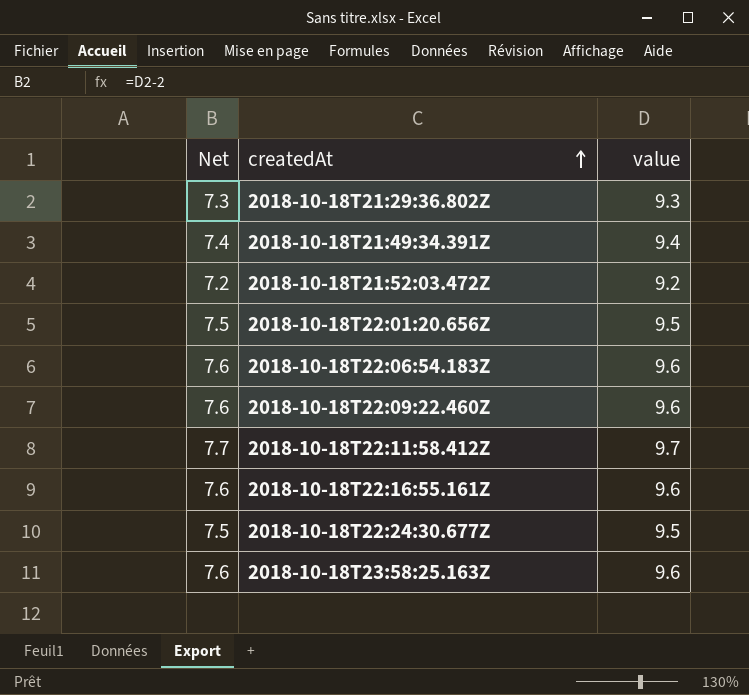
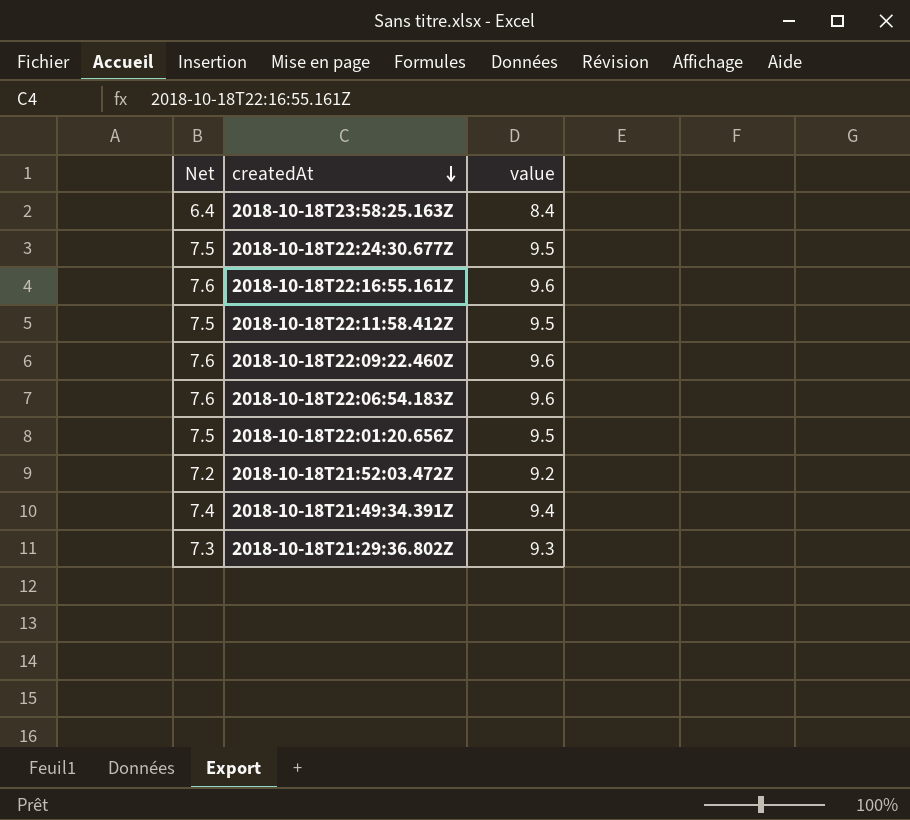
row order: createdAt ascending -> createdAt descending
2018-10-18T23:58:25.163Z | Net: 7.6 -> 6.4
2018-10-18T23:58:25.163Z | value: 9.6 -> 8.4
2018-10-18T22:11:58.412Z | Net: 7.7 -> 7.5
2018-10-18T22:11:58.412Z | value: 9.7 -> 9.5

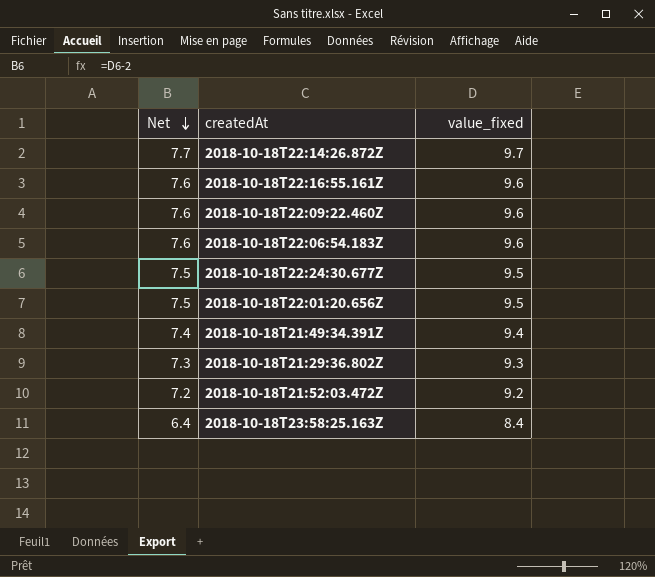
row order: createdAt descending -> Net descending
column name: value -> value_fixed
row 2018-10-18T22:11:58.412Z: 7.5 | 9.5 -> none
row 2018-10-18T22:14:26.872Z: none -> 7.7 | 9.7

